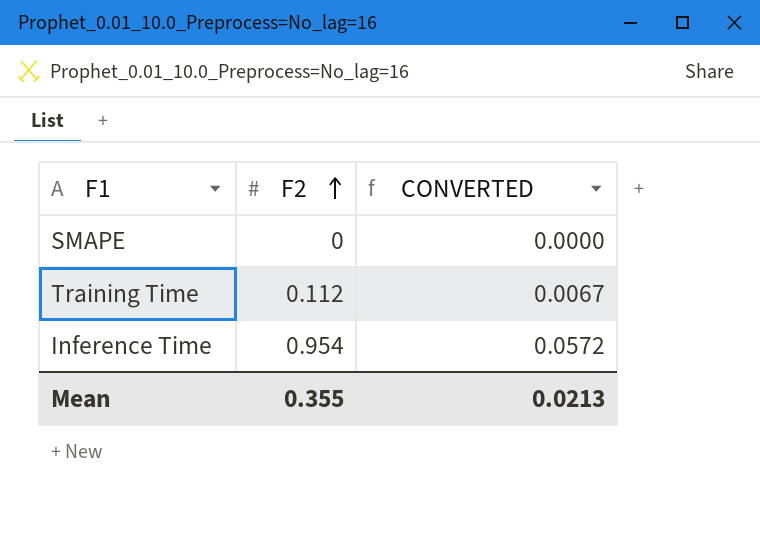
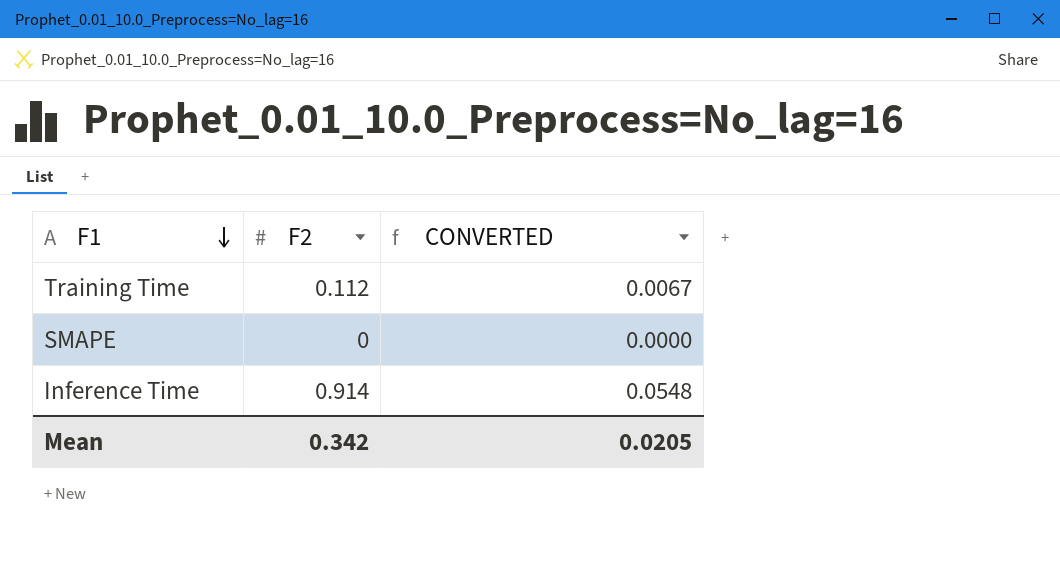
row order: F2 ascending -> F1 descending
Inference Time | F2: 0.954 -> 0.914
Inference Time | CONVERTED: 0.0572 -> 0.0548
Mean | F2: 0.355 -> 0.342
Mean | CONVERTED: 0.0213 -> 0.0205

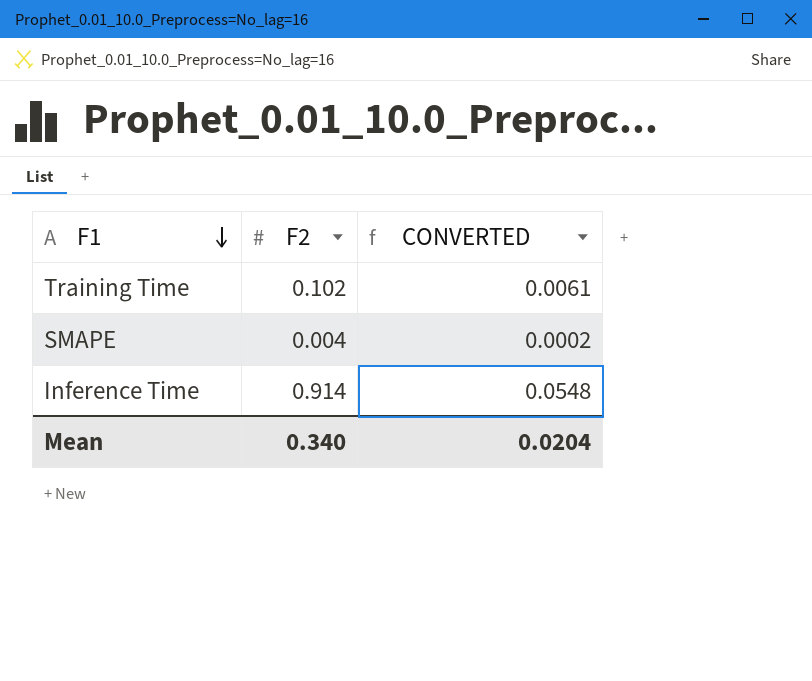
Training Time | F2: 0.112 -> 0.102
Training Time | CONVERTED: 0.0067 -> 0.0061
SMAPE | F2: 0 -> 0.004
SMAPE | CONVERTED: 0.0000 -> 0.0002
Mean | F2: 0.342 -> 0.340
Mean | CONVERTED: 0.0205 -> 0.0204

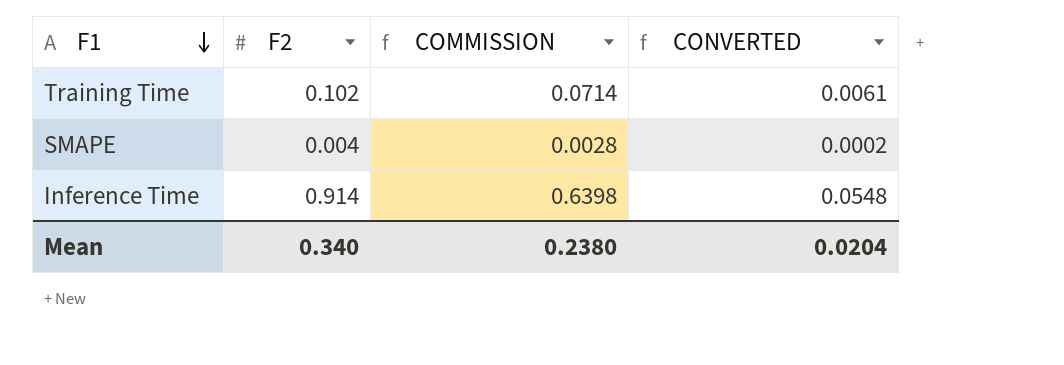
column COMMISSION | formula: none -> [F2] * 0.7

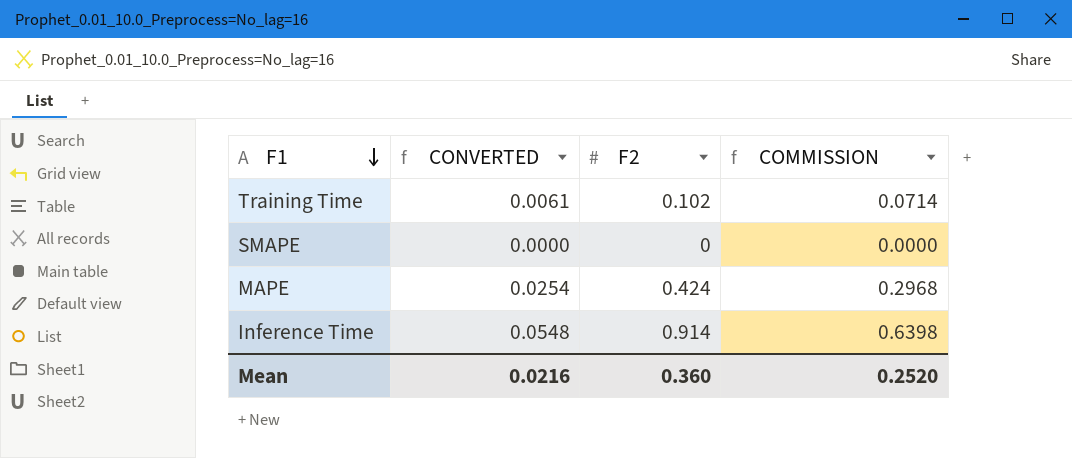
column CONVERTED | position: 4 -> 2
SMAPE | CONVERTED: 0.0002 -> 0.0000
SMAPE | F2: 0.004 -> 0
SMAPE | COMMISSION: 0.0028 -> 0.0000
row MAPE: none -> 0.0254 | 0.424 | 0.2968
Mean | CONVERTED: 0.0204 -> 0.0216
Mean | F2: 0.340 -> 0.360
Mean | COMMISSION: 0.2380 -> 0.2520

